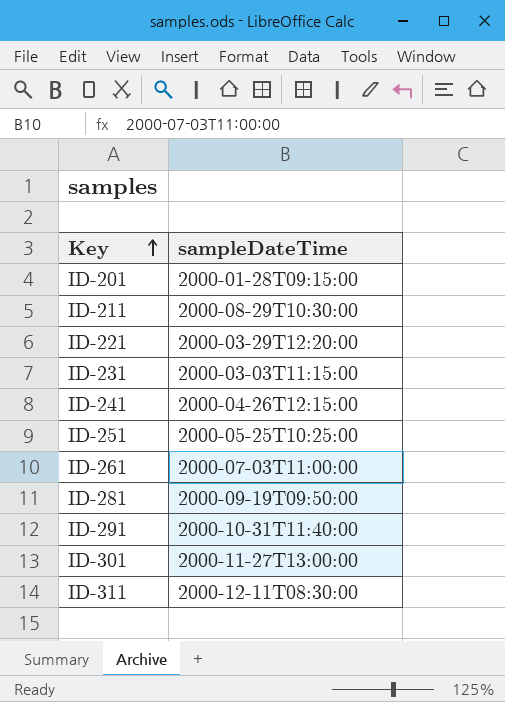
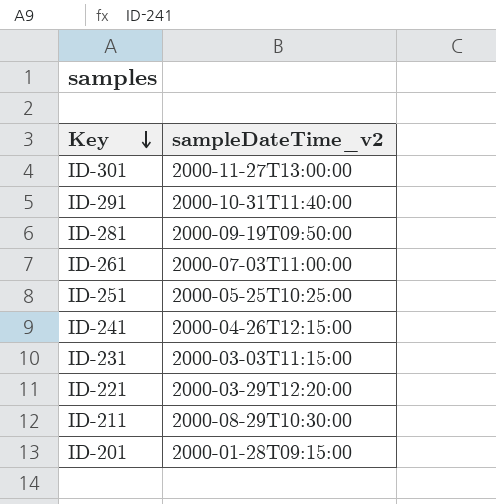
row order: Key ascending -> Key descending
column name: sampleDateTime -> sampleDateTime_v2
row ID-311: 2000-12-11T08:30:00 -> none

